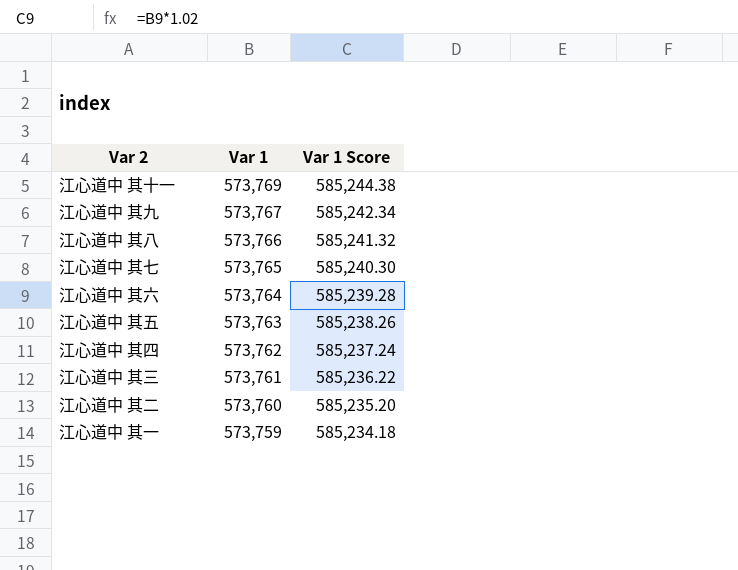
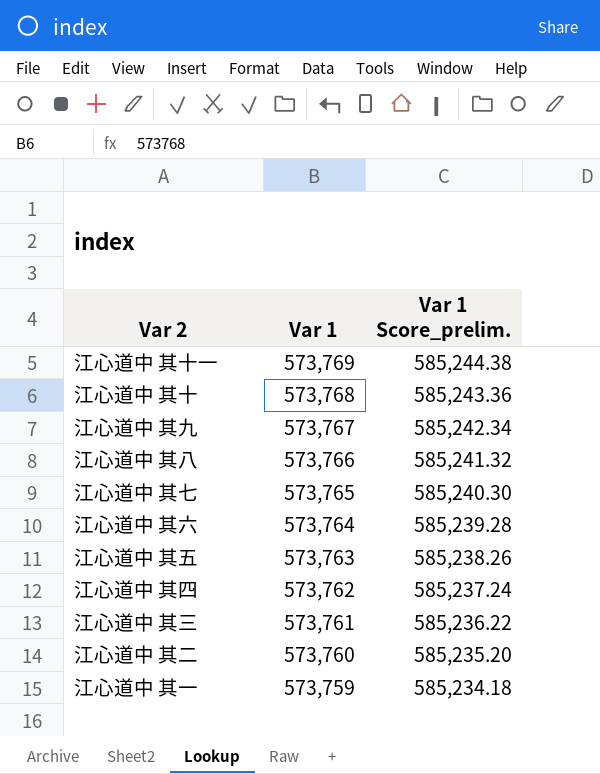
column name: Var 1 Score -> Var 1 Score_prelim.
row 江心道中 其十: none -> 573,768 | 585,243.36

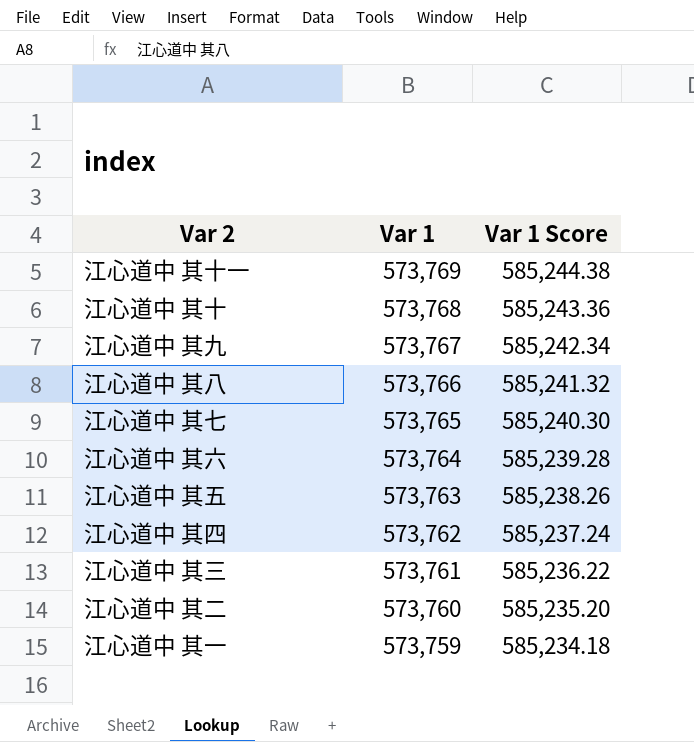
column name: Var 1 Score_prelim. -> Var 1 Score

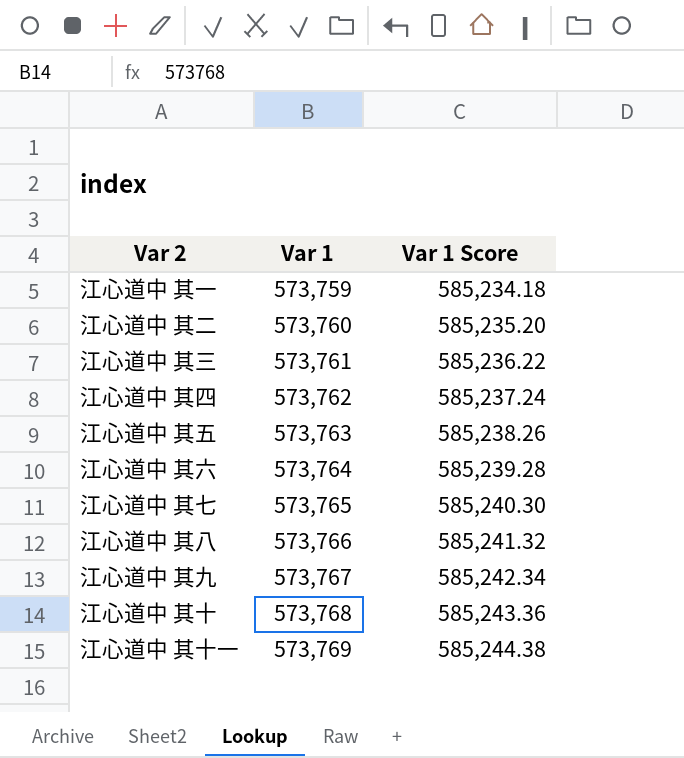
row order: Var 1 descending -> Var 1 ascending

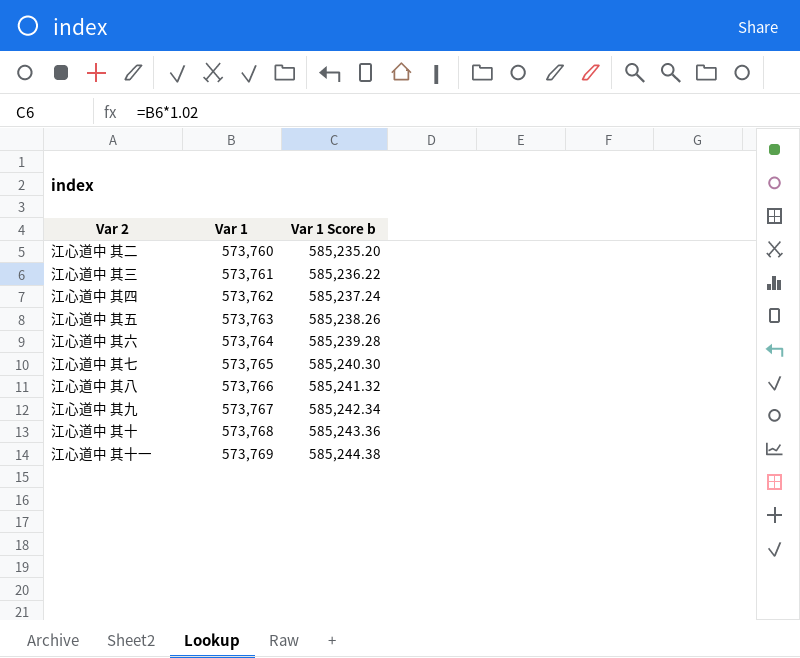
column name: Var 1 Score -> Var 1 Score b
row 江心道中 其一: 573,759 | 585,234.18 -> none

